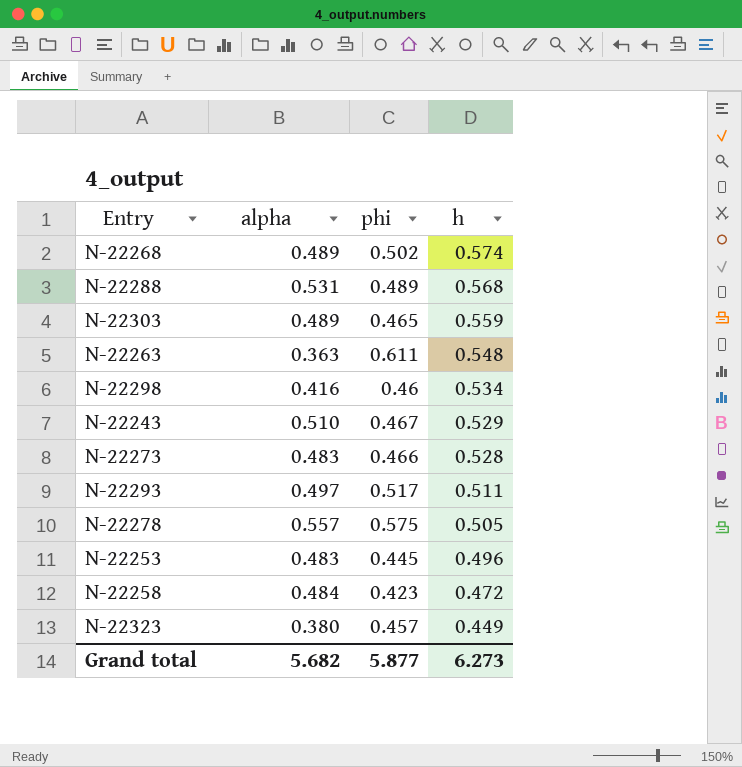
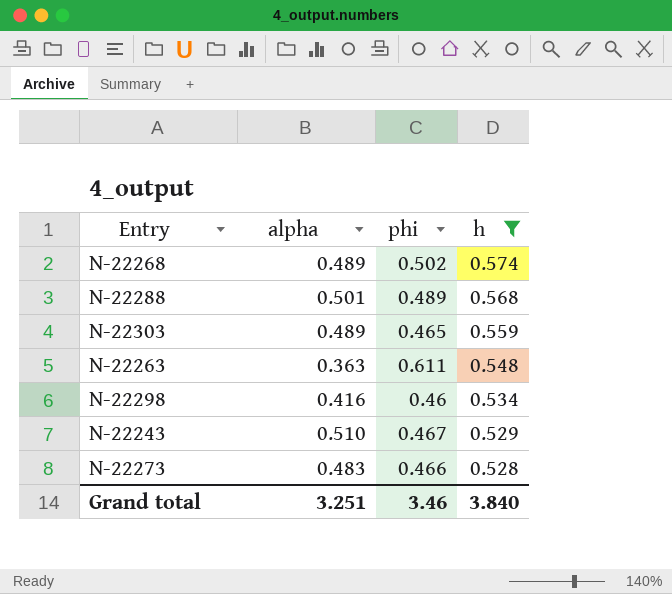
filter: none -> h >= 0.528
N-22288 | alpha: 0.531 -> 0.501
Grand total | alpha: 5.682 -> 3.251
Grand total | phi: 5.877 -> 3.46
Grand total | h: 6.273 -> 3.840

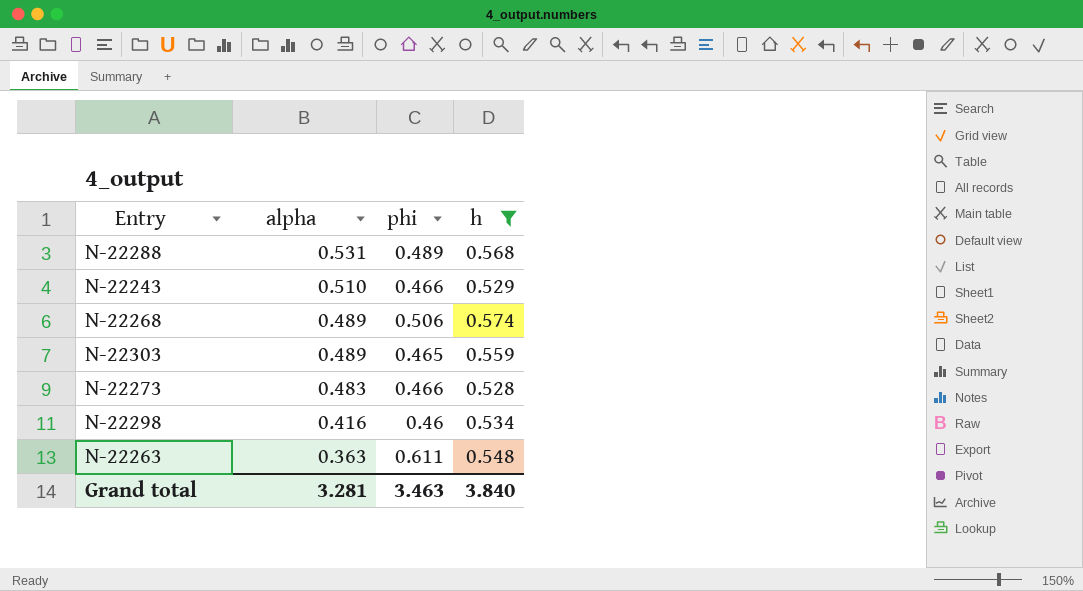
row order: h descending -> alpha descending
N-22288 | alpha: 0.501 -> 0.531
N-22243 | phi: 0.467 -> 0.466
N-22268 | phi: 0.502 -> 0.506
Grand total | alpha: 3.251 -> 3.281
Grand total | phi: 3.46 -> 3.463

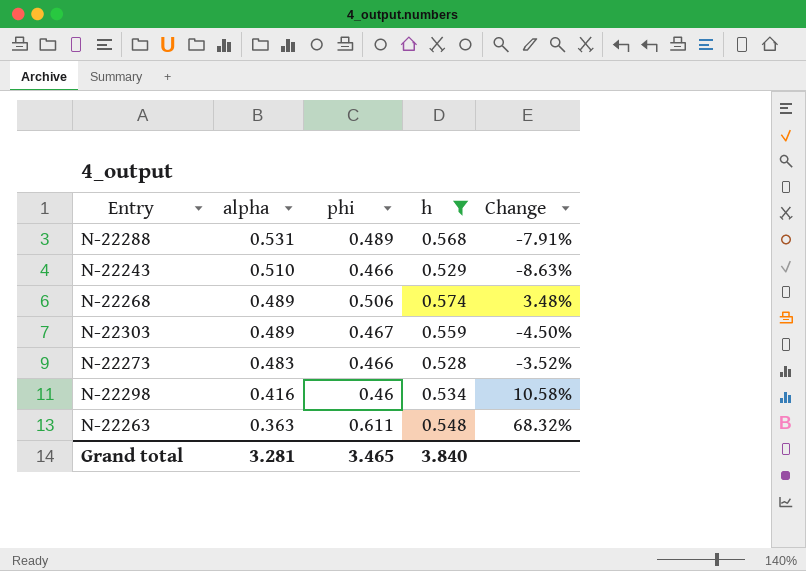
column Change | formula: none -> ([phi] - [alpha]) / [alpha]
N-22303 | phi: 0.465 -> 0.467
Grand total | phi: 3.463 -> 3.465

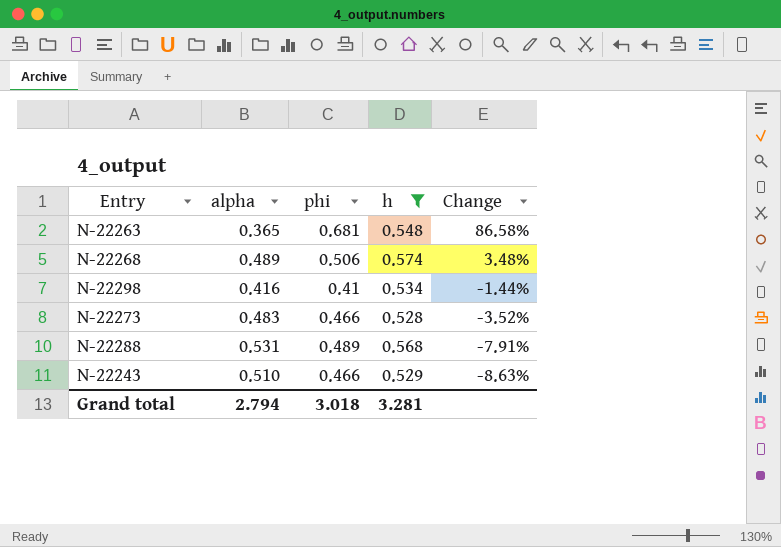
row order: alpha descending -> Change descending
row N-22303: 0.489 | 0.467 | 0.559 | -4.50% -> none
N-22263 | alpha: 0.363 -> 0.365
N-22263 | phi: 0.611 -> 0.681
N-22263 | Change: 68.32% -> 86.58%
N-22298 | phi: 0.46 -> 0.41
N-22298 | Change: 10.58% -> -1.44%
Grand total | alpha: 3.281 -> 2.794
Grand total | phi: 3.465 -> 3.018
Grand total | h: 3.840 -> 3.281

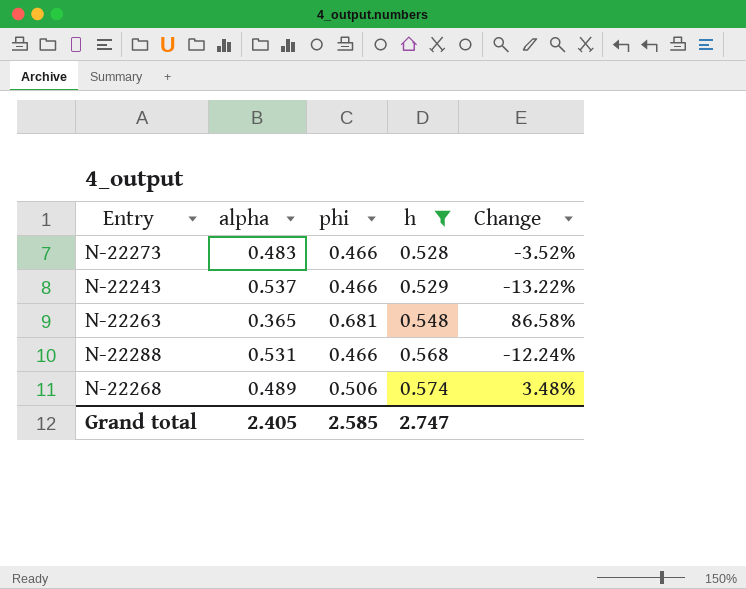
row order: Change descending -> h ascending
row N-22298: 0.416 | 0.41 | 0.534 | -1.44% -> none
N-22243 | alpha: 0.510 -> 0.537
N-22243 | Change: -8.63% -> -13.22%
N-22288 | phi: 0.489 -> 0.466
N-22288 | Change: -7.91% -> -12.24%
Grand total | alpha: 2.794 -> 2.405
Grand total | phi: 3.018 -> 2.585
Grand total | h: 3.281 -> 2.747

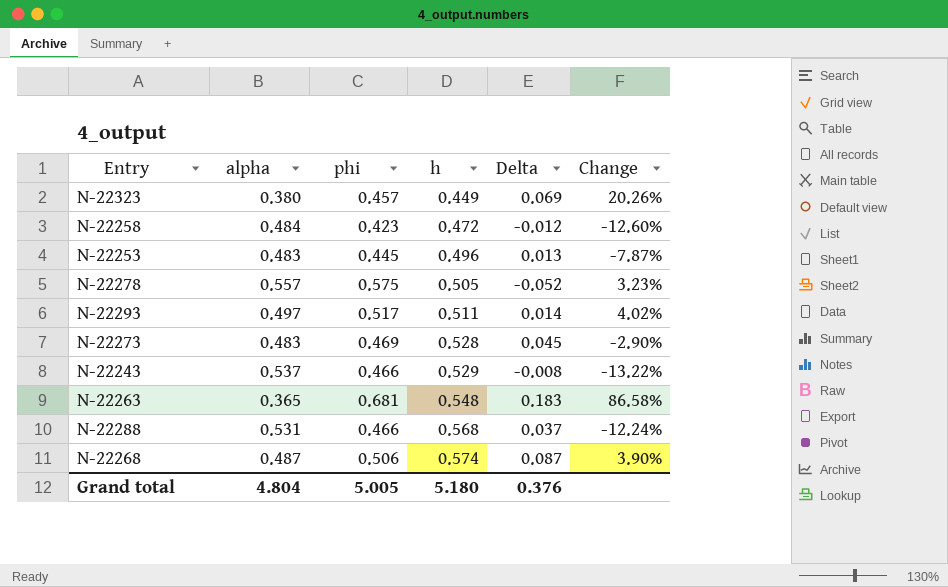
filter: h >= 0.528 -> none
column Delta | formula: none -> [h] - [alpha]
N-22273 | phi: 0.466 -> 0.469
N-22273 | Change: -3.52% -> -2.90%
N-22268 | alpha: 0.489 -> 0.487
N-22268 | Change: 3.48% -> 3.90%
Grand total | alpha: 2.405 -> 4.804
Grand total | phi: 2.585 -> 5.005
Grand total | h: 2.747 -> 5.180

